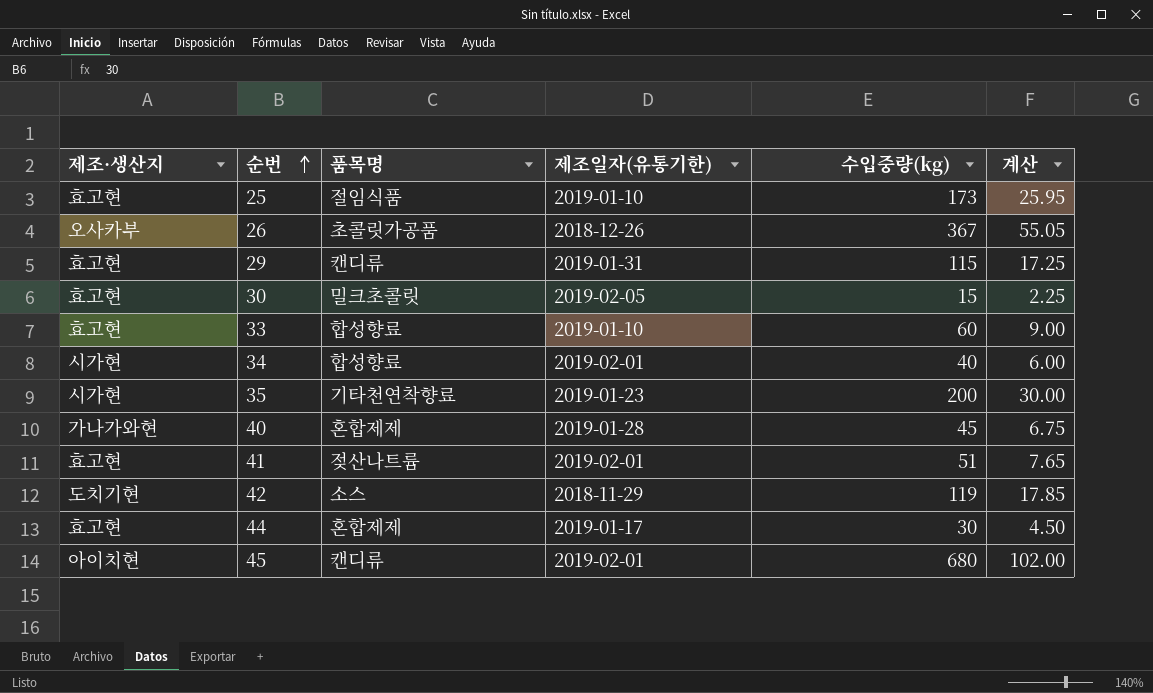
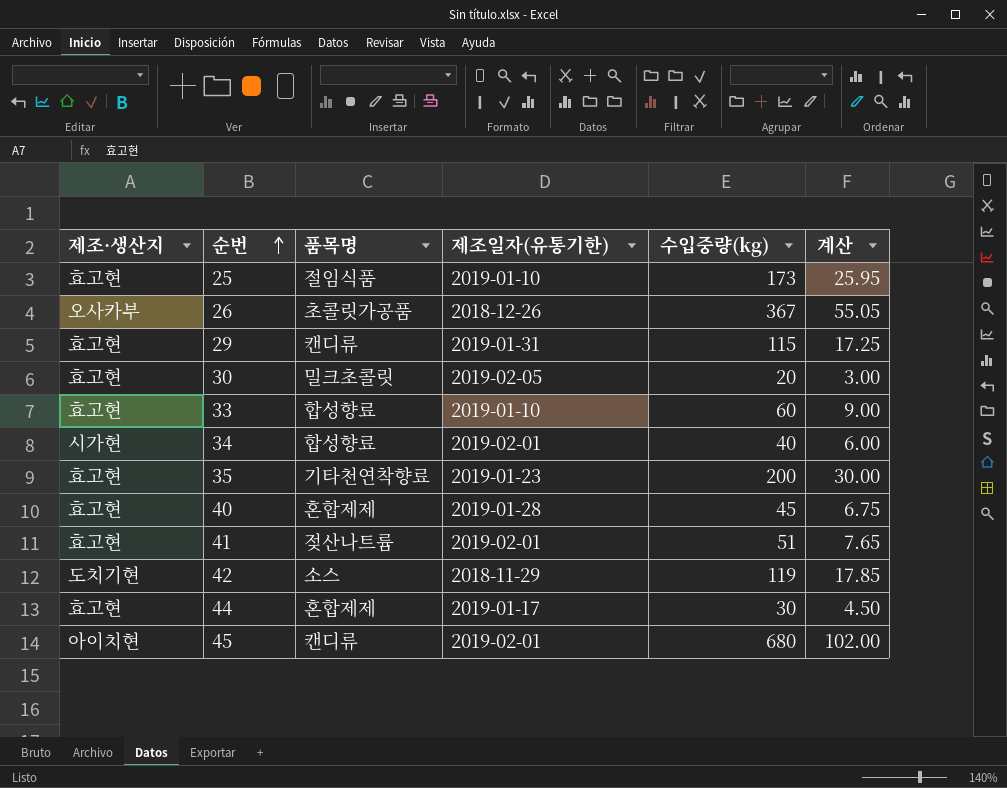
30 | 수입중량(kg): 15 -> 20
30 | 계산: 2.25 -> 3.00
35 | 제조·생산지: 시가현 -> 효고현
40 | 제조·생산지: 가나가와현 -> 효고현

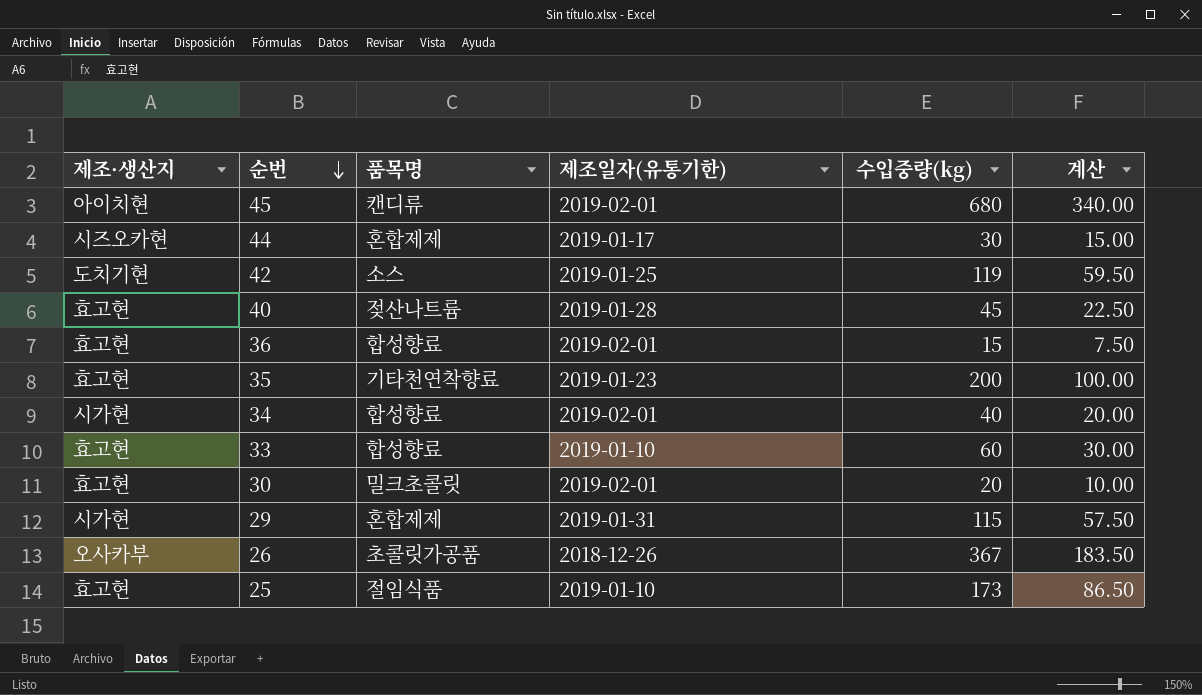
row order: 순번 ascending -> 순번 descending
column 계산 | formula: [수입중량(kg)] * 0.15 -> [수입중량(kg)] * 0.5
row 41: 효고현 | 젖산나트륨 | 2019-02-01 | 51 | 7.65 -> none
44 | 제조·생산지: 효고현 -> 시즈오카현
42 | 제조일자(유통기한): 2018-11-29 -> 2019-01-25
40 | 품목명: 혼합제제 -> 젖산나트륨
row 36: none -> 효고현 | 합성향료 | 2019-02-01 | 15 | 7.50
30 | 제조일자(유통기한): 2019-02-05 -> 2019-02-01
29 | 제조·생산지: 효고현 -> 시가현
29 | 품목명: 캔디류 -> 혼합제제

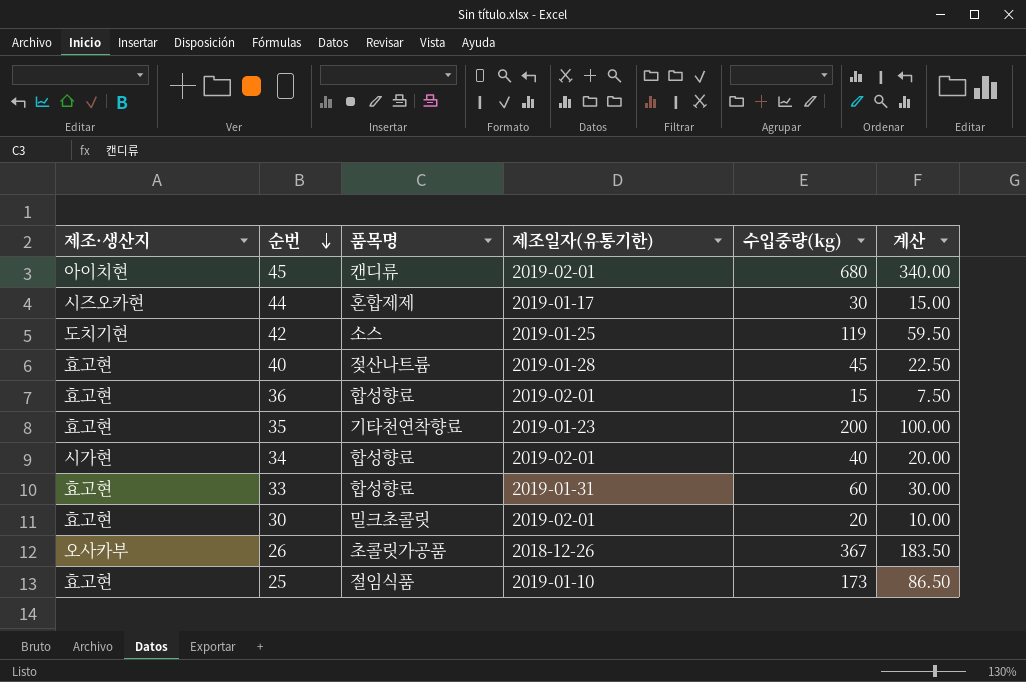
row 29: 시가현 | 혼합제제 | 2019-01-31 | 115 | 57.50 -> none
33 | 제조일자(유통기한): 2019-01-10 -> 2019-01-31

